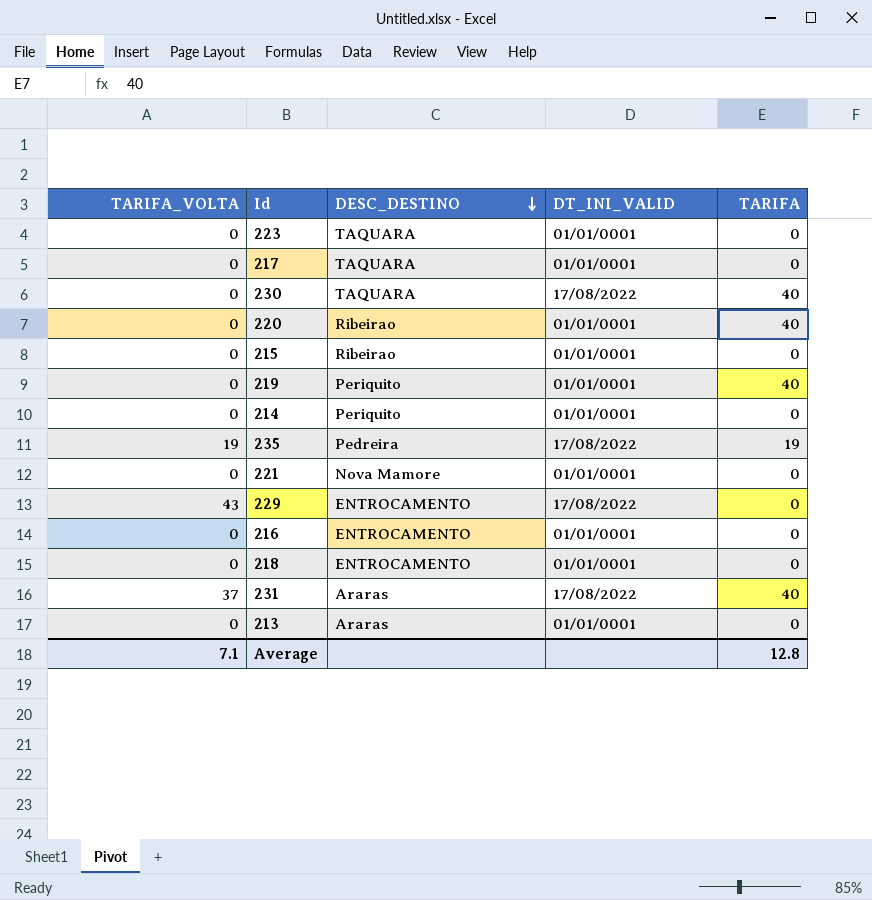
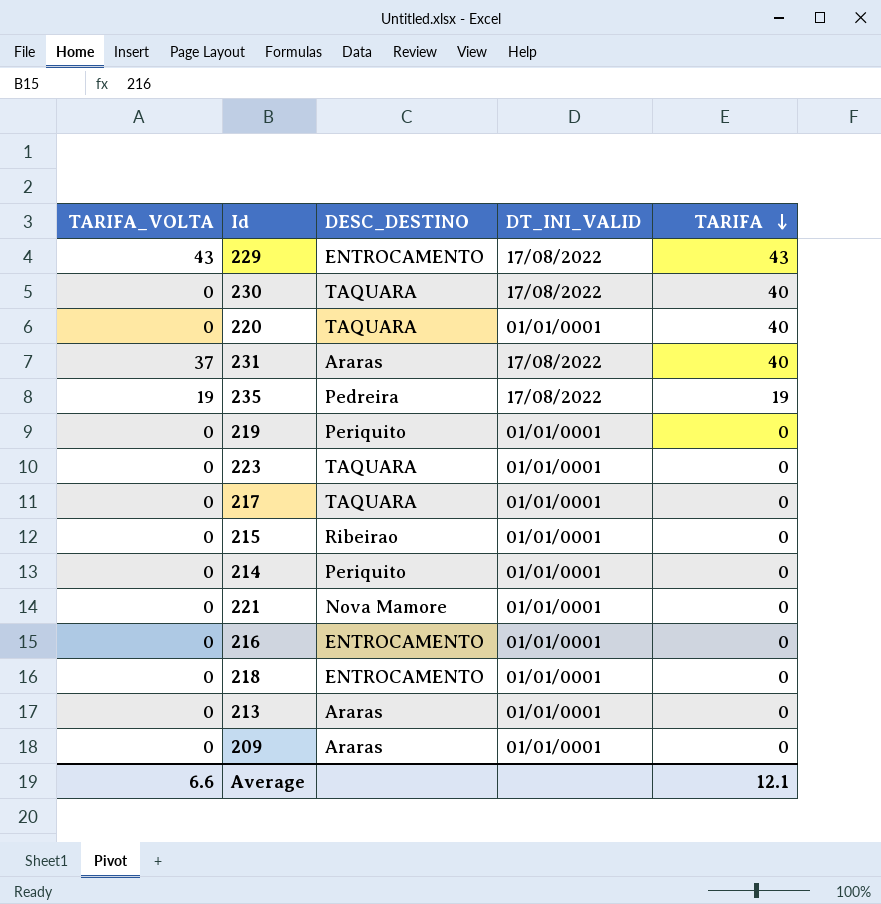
row order: DESC_DESTINO descending -> TARIFA descending
229 | TARIFA: 0 -> 43
220 | DESC_DESTINO: Ribeirao -> TAQUARA
219 | TARIFA: 40 -> 0
row 209: none -> 0 | Araras | 01/01/0001 | 0
Average | TARIFA_VOLTA: 7.1 -> 6.6
Average | TARIFA: 12.8 -> 12.1

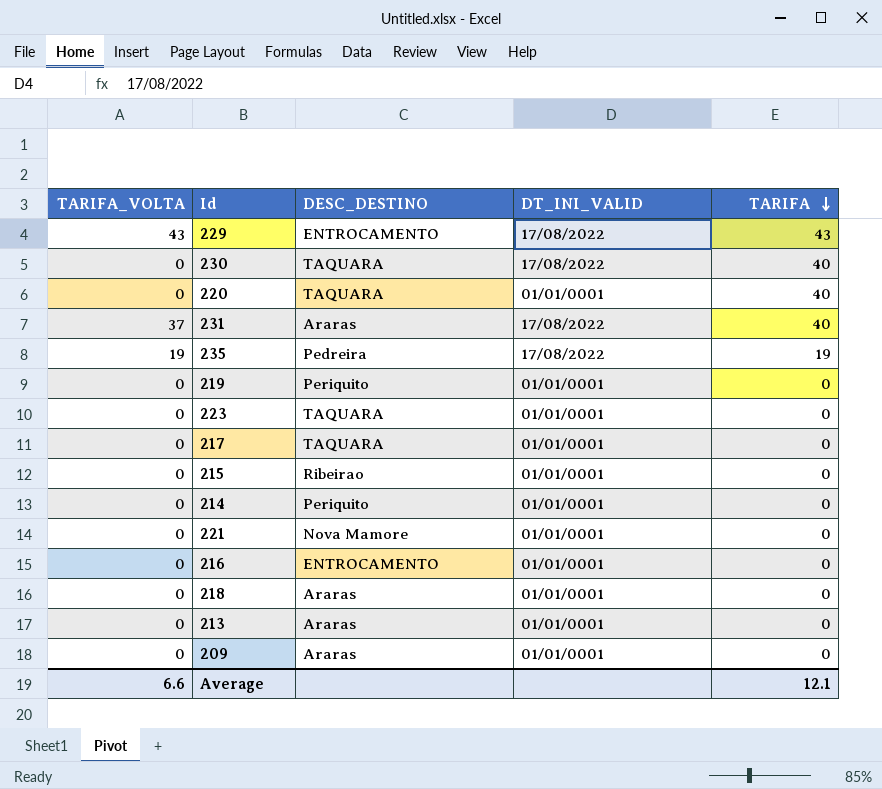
218 | DESC_DESTINO: ENTROCAMENTO -> Araras

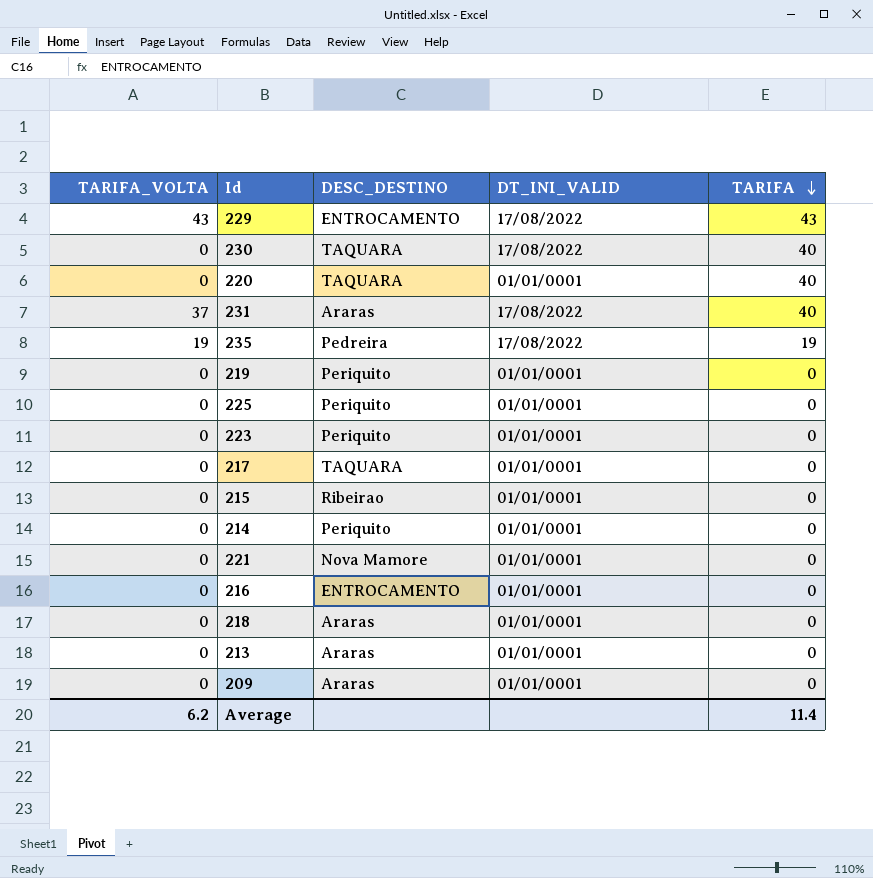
row 225: none -> 0 | Periquito | 01/01/0001 | 0
223 | DESC_DESTINO: TAQUARA -> Periquito
Average | TARIFA_VOLTA: 6.6 -> 6.2
Average | TARIFA: 12.1 -> 11.4

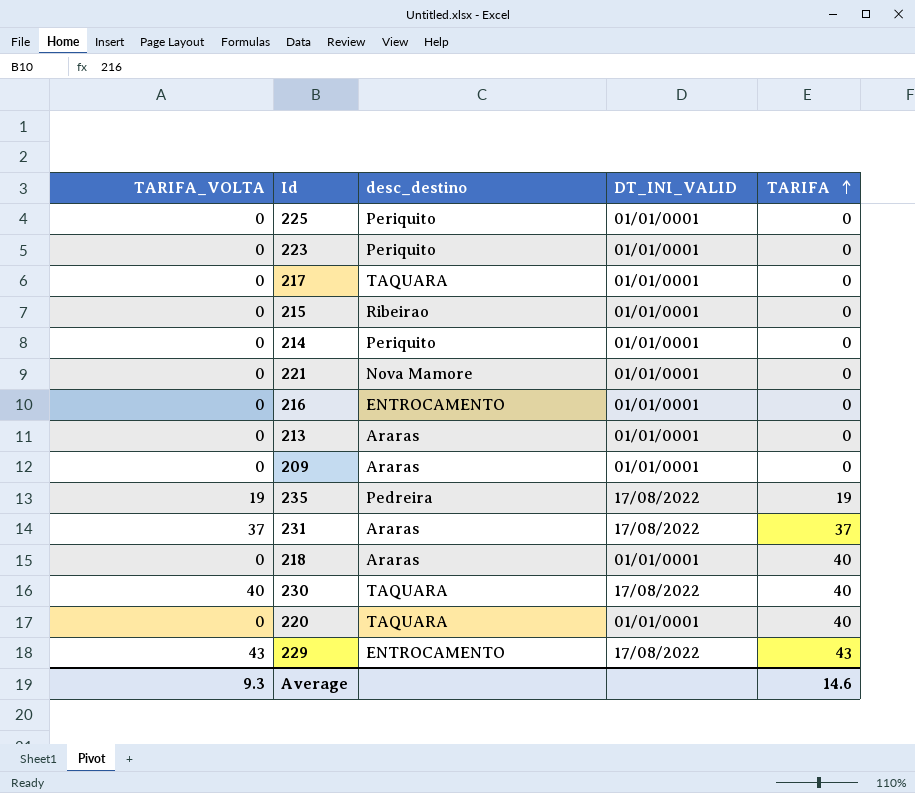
row order: TARIFA descending -> TARIFA ascending
column name: DESC_DESTINO -> desc_destino
row 219: 0 | Periquito | 01/01/0001 | 0 -> none
231 | TARIFA: 40 -> 37
218 | TARIFA: 0 -> 40
230 | TARIFA_VOLTA: 0 -> 40
Average | TARIFA_VOLTA: 6.2 -> 9.3
Average | TARIFA: 11.4 -> 14.6

